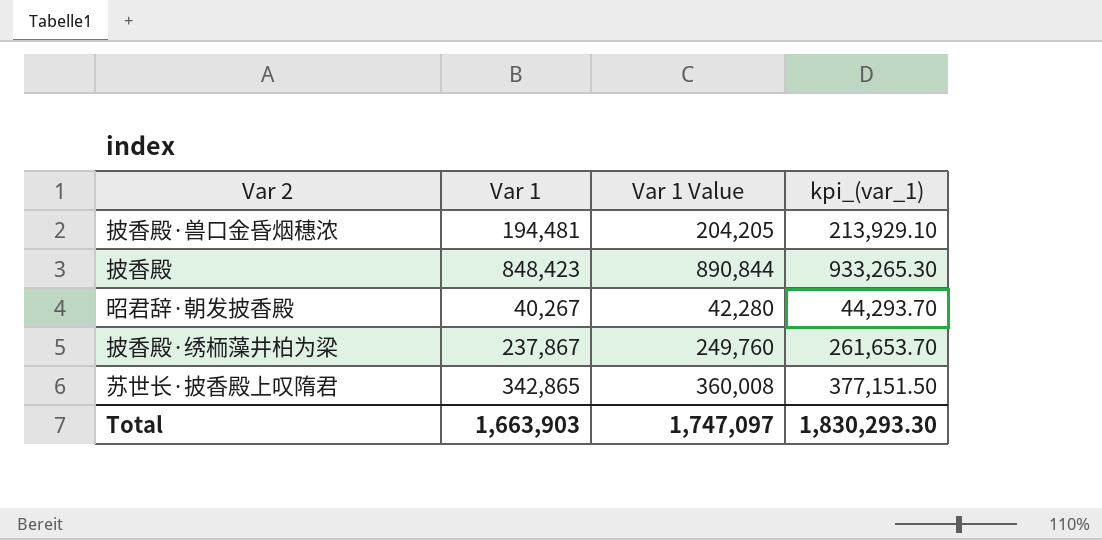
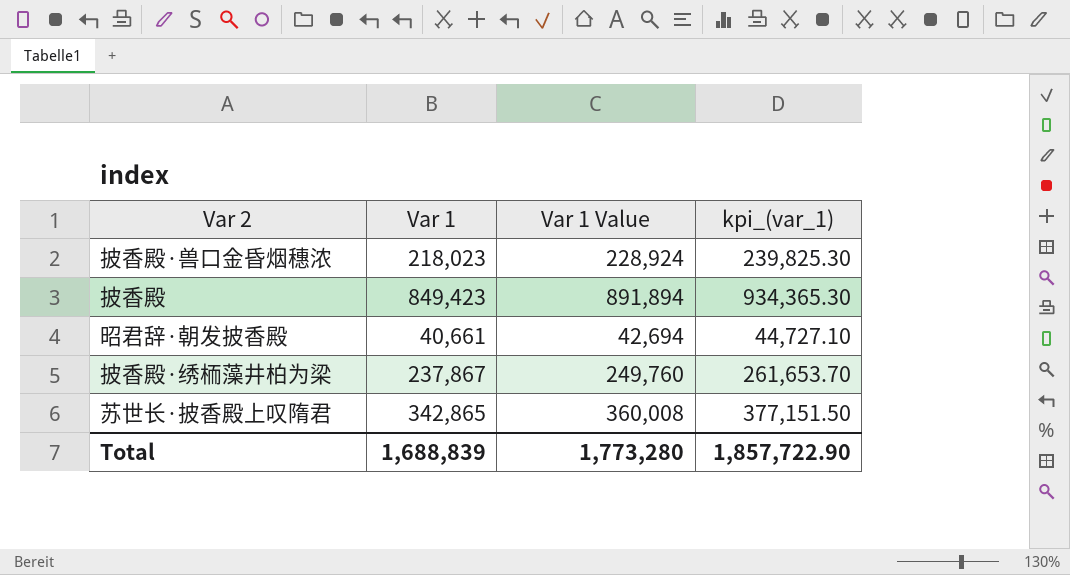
披香殿·兽口金昏烟穗浓 | Var 1: 194,481 -> 218,023
披香殿·兽口金昏烟穗浓 | Var 1 Value: 204,205 -> 228,924
披香殿·兽口金昏烟穗浓 | kpi_(var_1): 213,929.10 -> 239,825.30
披香殿 | Var 1: 848,423 -> 849,423
披香殿 | Var 1 Value: 890,844 -> 891,894
披香殿 | kpi_(var_1): 933,265.30 -> 934,365.30
昭君辞·朝发披香殿 | Var 1: 40,267 -> 40,661
昭君辞·朝发披香殿 | Var 1 Value: 42,280 -> 42,694
昭君辞·朝发披香殿 | kpi_(var_1): 44,293.70 -> 44,727.10
Total | Var 1: 1,663,903 -> 1,688,839
Total | Var 1 Value: 1,747,097 -> 1,773,280
Total | kpi_(var_1): 1,830,293.30 -> 1,857,722.90

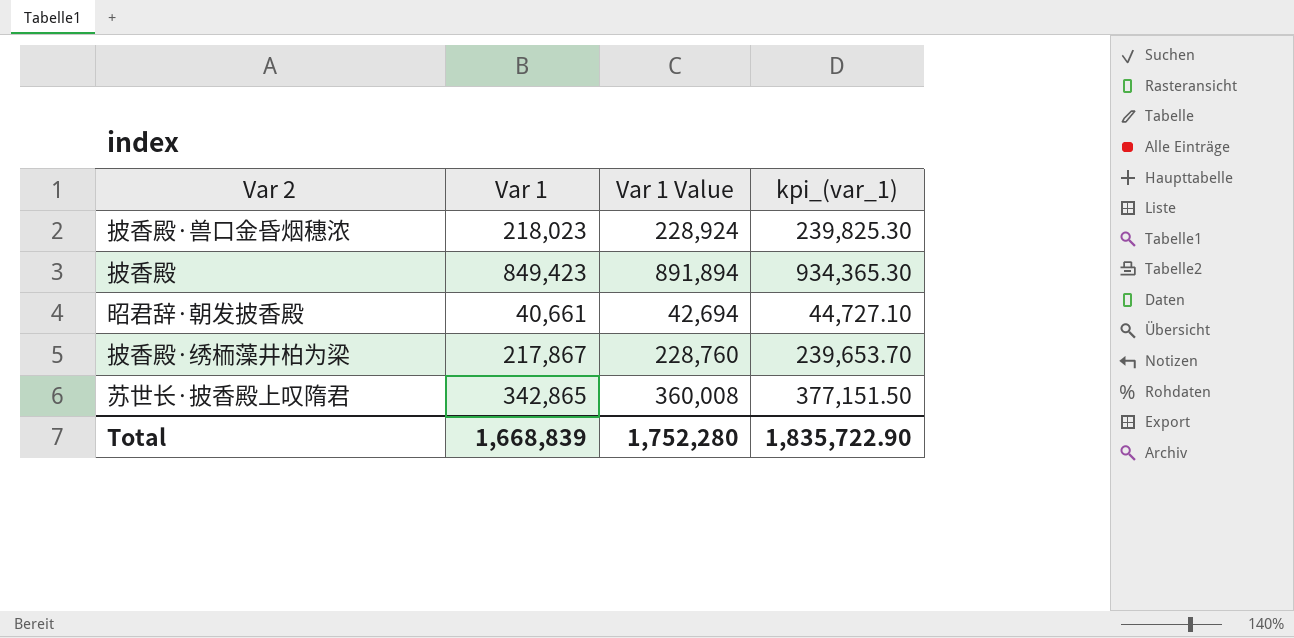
披香殿·绣栭藻井柏为梁 | Var 1: 237,867 -> 217,867
披香殿·绣栭藻井柏为梁 | Var 1 Value: 249,760 -> 228,760
披香殿·绣栭藻井柏为梁 | kpi_(var_1): 261,653.70 -> 239,653.70
Total | Var 1: 1,688,839 -> 1,668,839
Total | Var 1 Value: 1,773,280 -> 1,752,280
Total | kpi_(var_1): 1,857,722.90 -> 1,835,722.90

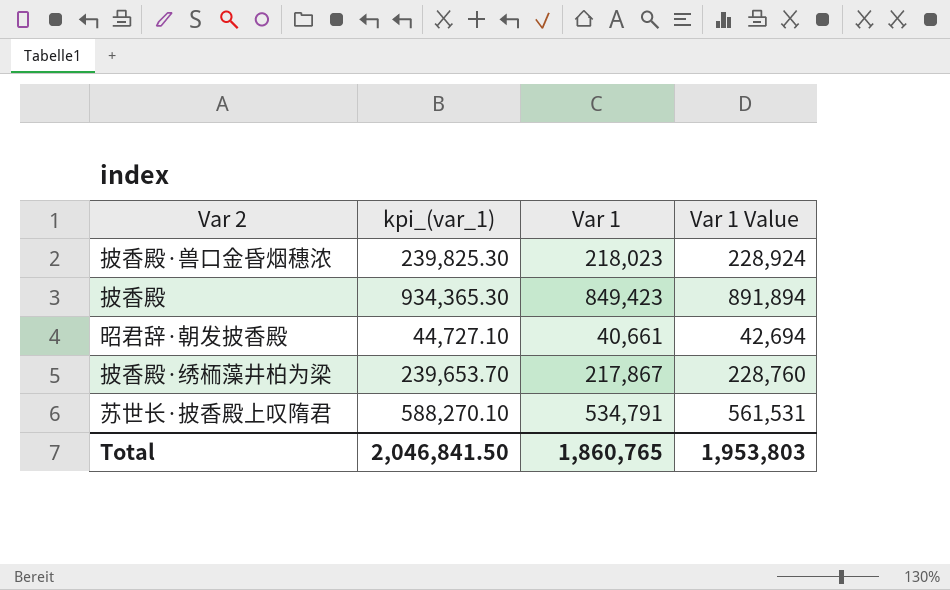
column kpi_(var_1) | position: 4 -> 2
苏世长·披香殿上叹隋君 | kpi_(var_1): 377,151.50 -> 588,270.10
苏世长·披香殿上叹隋君 | Var 1: 342,865 -> 534,791
苏世长·披香殿上叹隋君 | Var 1 Value: 360,008 -> 561,531
Total | kpi_(var_1): 1,835,722.90 -> 2,046,841.50
Total | Var 1: 1,668,839 -> 1,860,765
Total | Var 1 Value: 1,752,280 -> 1,953,803

